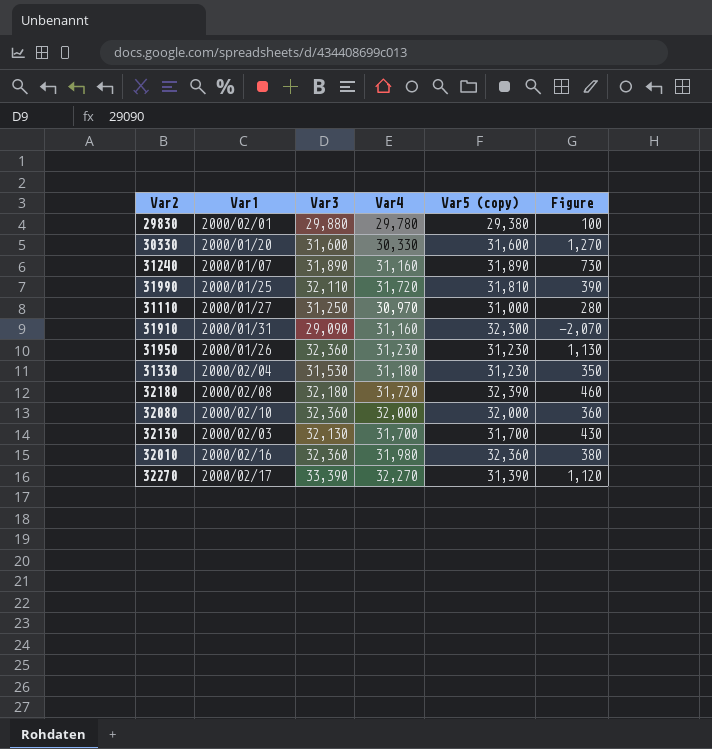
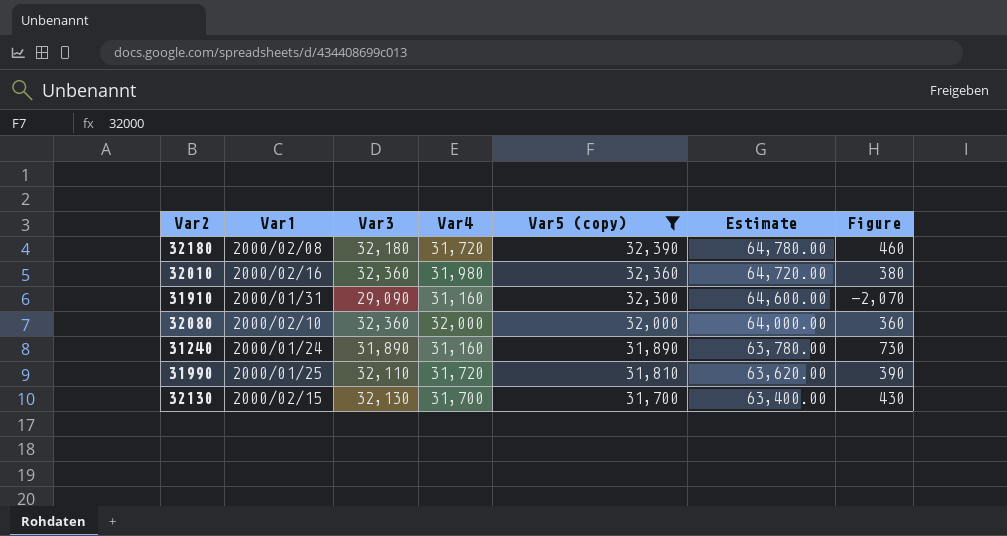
filter: none -> Var5 (copy) >= 31,700
row order: none -> Var5 (copy) descending
column Estimate | formula: none -> [Var5 (copy)] * 2
31240 | Var1: 2000/01/07 -> 2000/01/24
32130 | Var1: 2000/02/03 -> 2000/02/15

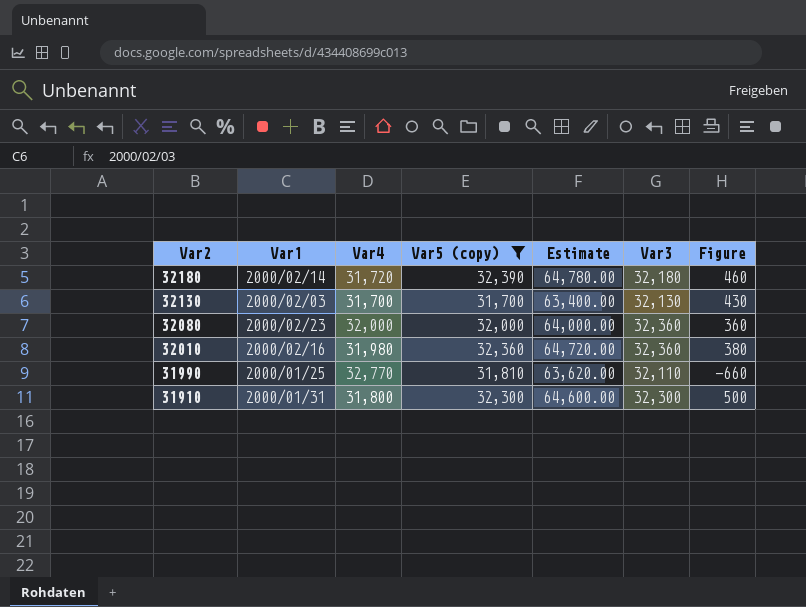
row order: Var5 (copy) descending -> Var2 descending
column Var3 | position: 3 -> 6
row 31240: 2000/01/24 | 31,890 | 31,160 | 31,890 | 63,780.00 | 730 -> none
32180 | Var1: 2000/02/08 -> 2000/02/14
32130 | Var1: 2000/02/15 -> 2000/02/03
32080 | Var1: 2000/02/10 -> 2000/02/23
31990 | Var4: 31,720 -> 32,770
31990 | Figure: 390 -> -660
31910 | Var4: 31,160 -> 31,800
31910 | Var3: 29,090 -> 32,300
31910 | Figure: -2,070 -> 500

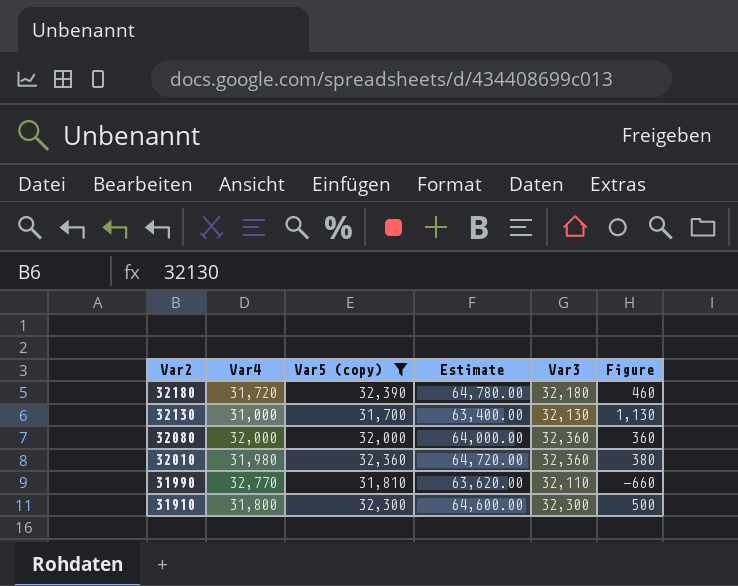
column Var1 | position: 2 -> none
32130 | Var4: 31,700 -> 31,000
32130 | Figure: 430 -> 1,130

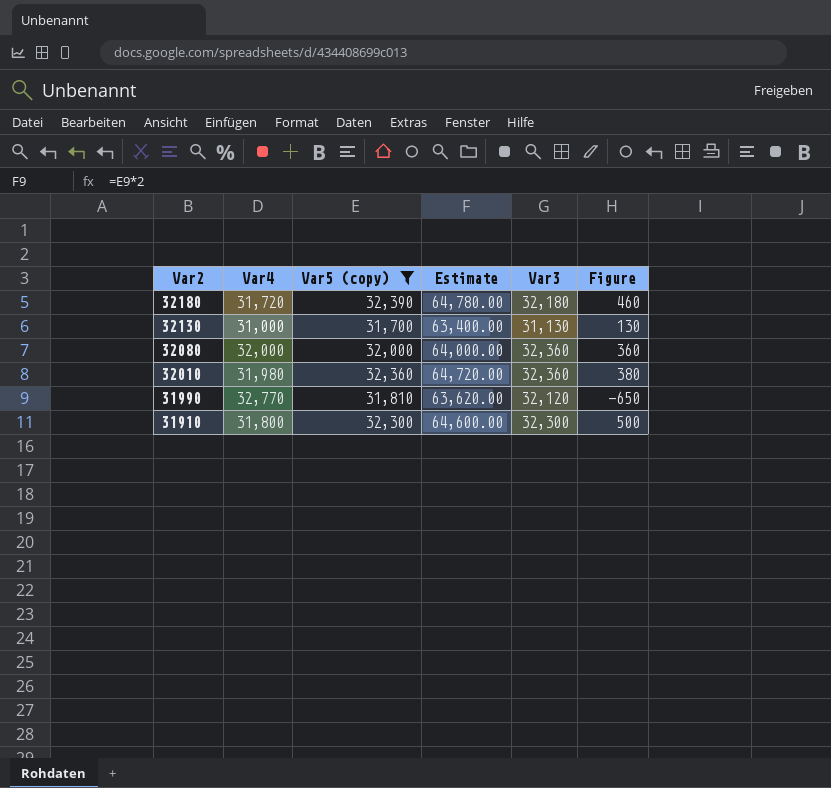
32130 | Var3: 32,130 -> 31,130
32130 | Figure: 1,130 -> 130
31990 | Var3: 32,110 -> 32,120
31990 | Figure: -660 -> -650

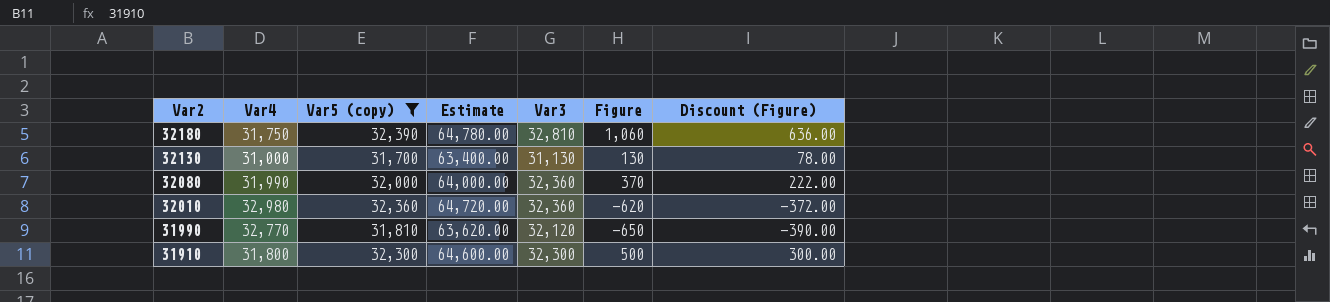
column Discount (Figure) | formula: none -> [Figure] * 0.6
32180 | Var4: 31,720 -> 31,750
32180 | Var3: 32,180 -> 32,810
32180 | Figure: 460 -> 1,060
32080 | Var4: 32,000 -> 31,990
32080 | Figure: 360 -> 370
32010 | Var4: 31,980 -> 32,980
32010 | Figure: 380 -> -620

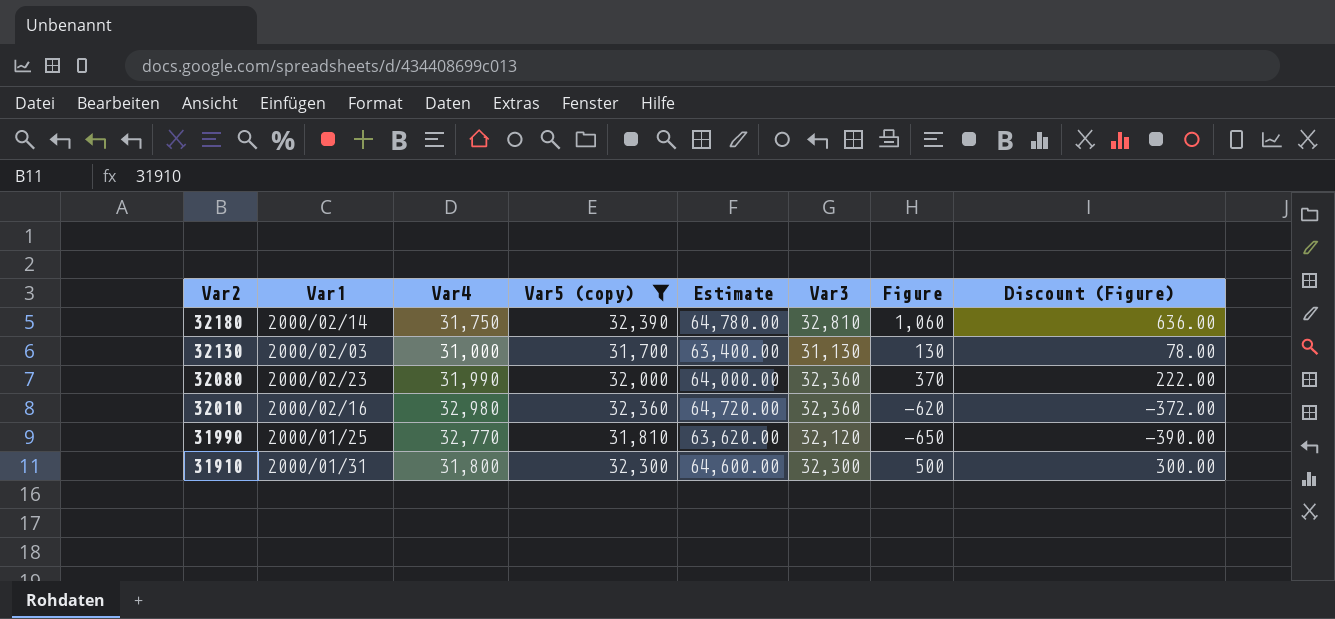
column Var1 | position: none -> 2

